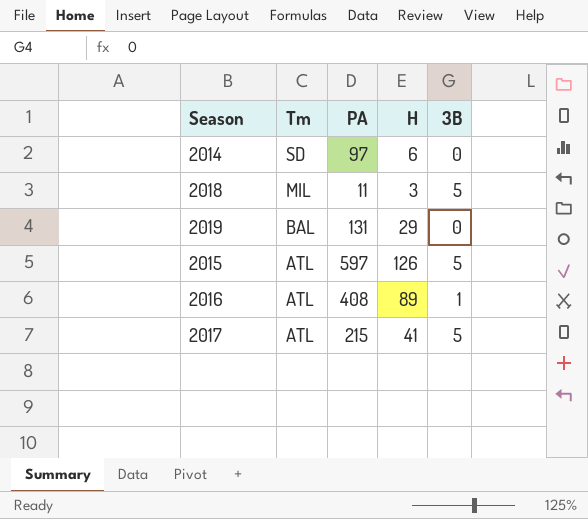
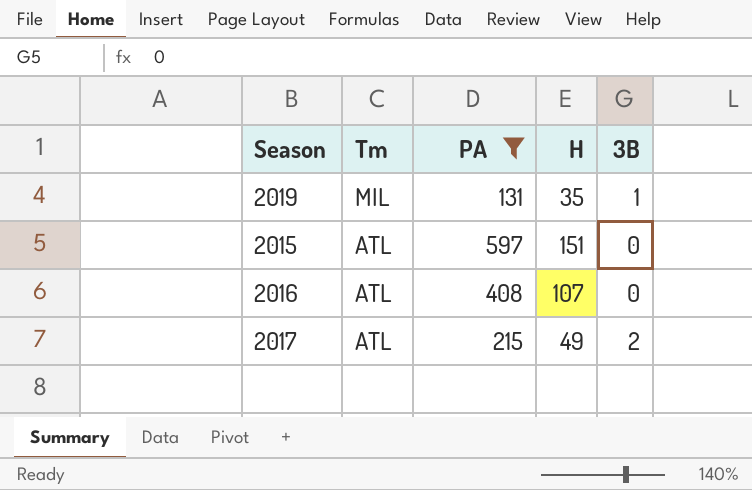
filter: none -> PA >= 131
2019 | Tm: BAL -> MIL
2019 | H: 29 -> 35
2019 | 3B: 0 -> 1
2015 | H: 126 -> 151
2015 | 3B: 5 -> 0
2016 | H: 89 -> 107
2016 | 3B: 1 -> 0
2017 | H: 41 -> 49
2017 | 3B: 5 -> 2

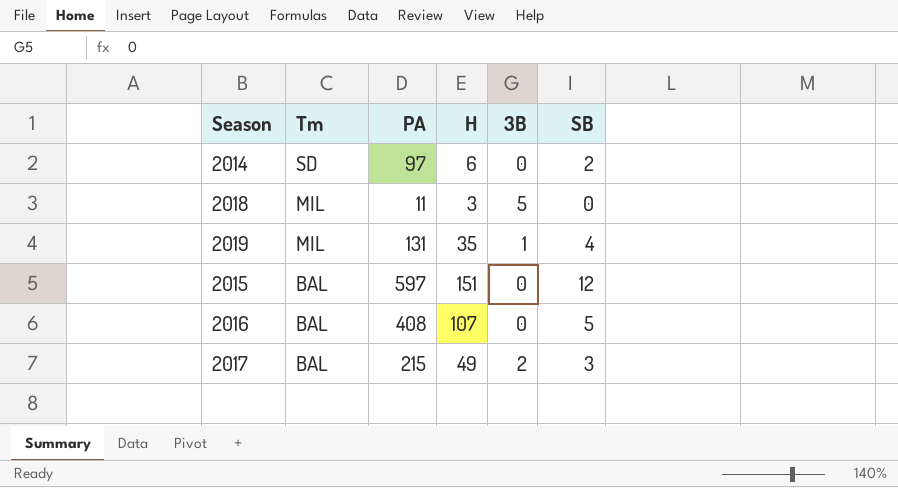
filter: PA >= 131 -> none
column SB | position: none -> 6
2015 | Tm: ATL -> BAL
2016 | Tm: ATL -> BAL
2017 | Tm: ATL -> BAL

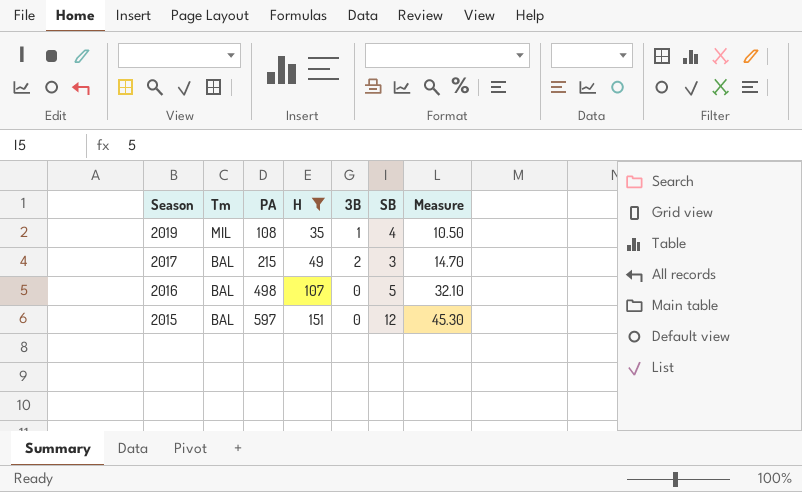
filter: none -> H >= 35
row order: Tm descending -> Season descending
column Measure | formula: none -> [H] * 0.3
2019 | PA: 131 -> 108
2016 | PA: 408 -> 498

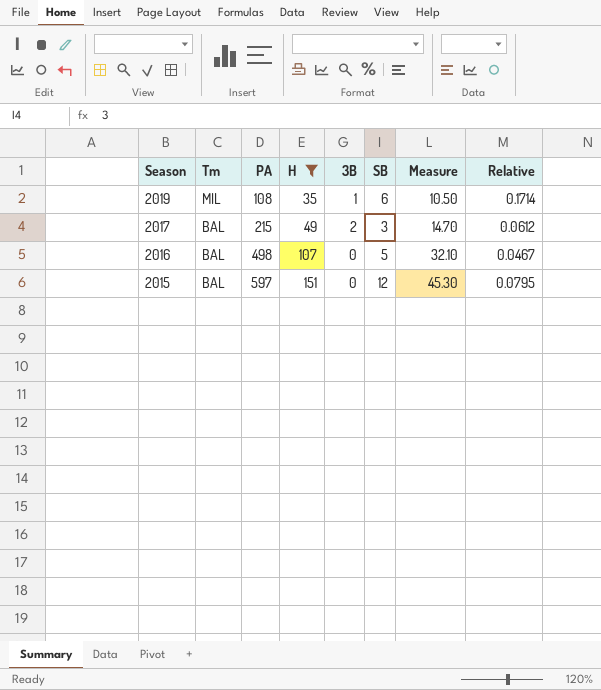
column Relative | formula: none -> [SB] / [H]
2019 | SB: 4 -> 6

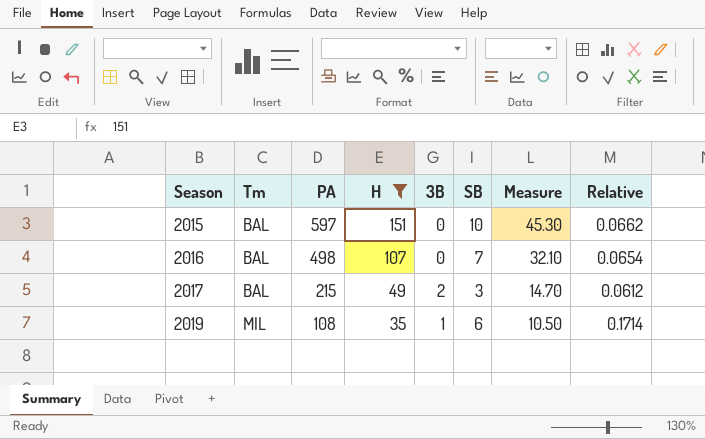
row order: Season descending -> Season ascending
2015 | SB: 12 -> 10
2015 | Relative: 0.0795 -> 0.0662
2016 | SB: 5 -> 7
2016 | Relative: 0.0467 -> 0.0654

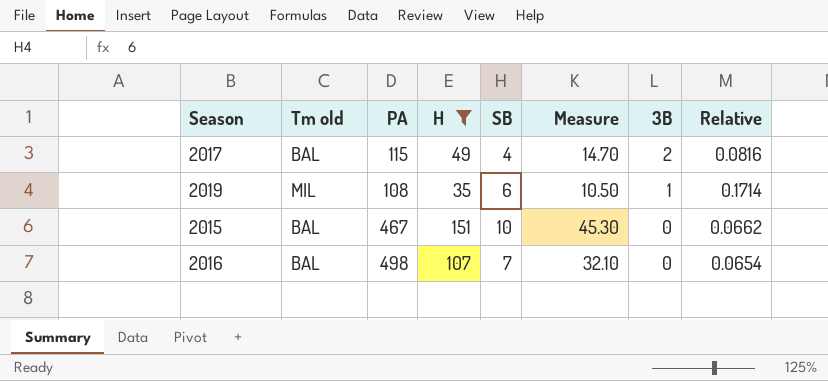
row order: Season ascending -> 3B descending
column name: Tm -> Tm old
column 3B | position: 5 -> 7
2017 | PA: 215 -> 115
2017 | SB: 3 -> 4
2017 | Relative: 0.0612 -> 0.0816
2015 | PA: 597 -> 467

